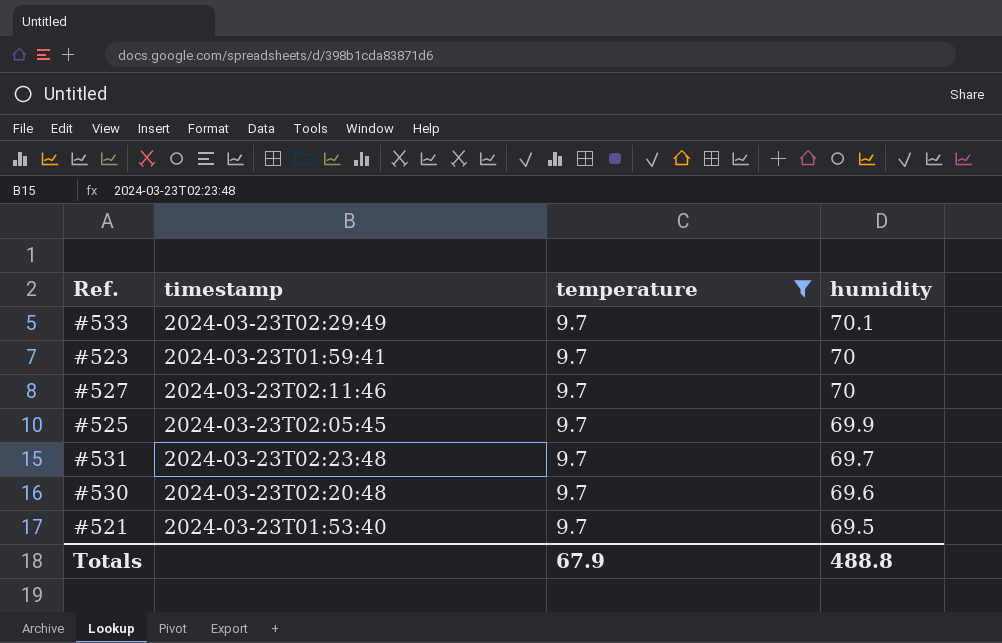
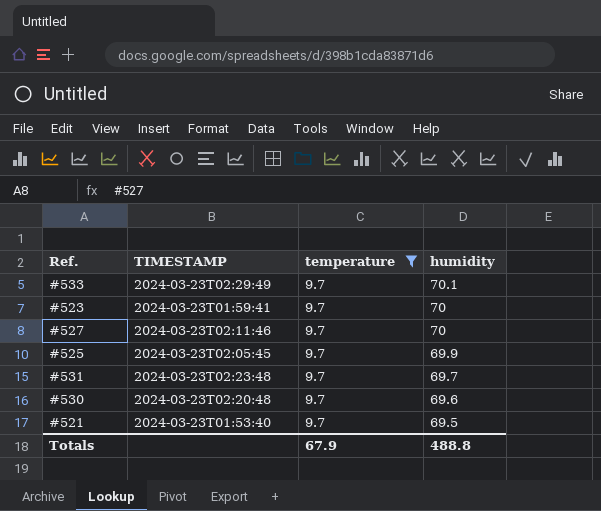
column name: timestamp -> TIMESTAMP

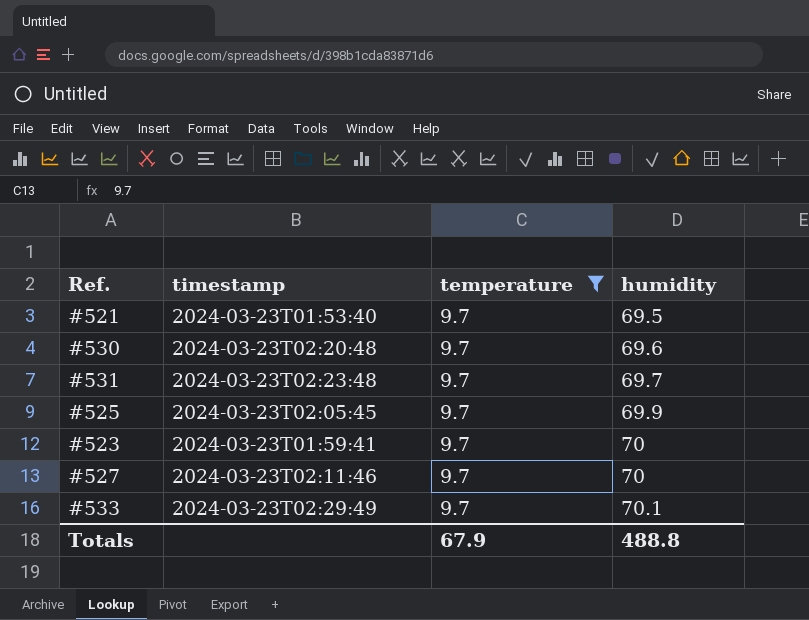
row order: humidity descending -> humidity ascending
column name: TIMESTAMP -> timestamp

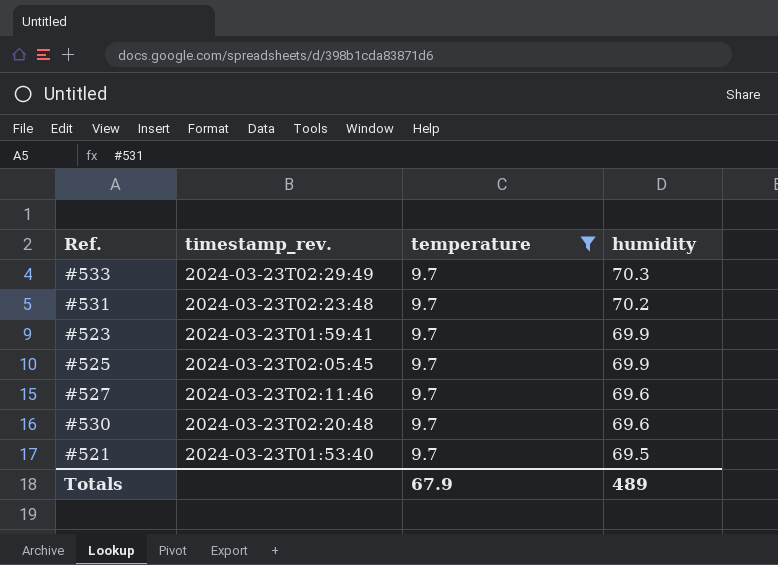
row order: humidity ascending -> humidity descending
column name: timestamp -> timestamp_rev.
#533 | humidity: 70.1 -> 70.3
#531 | humidity: 69.7 -> 70.2
#523 | humidity: 70 -> 69.9
#527 | humidity: 70 -> 69.6
Totals | humidity: 488.8 -> 489

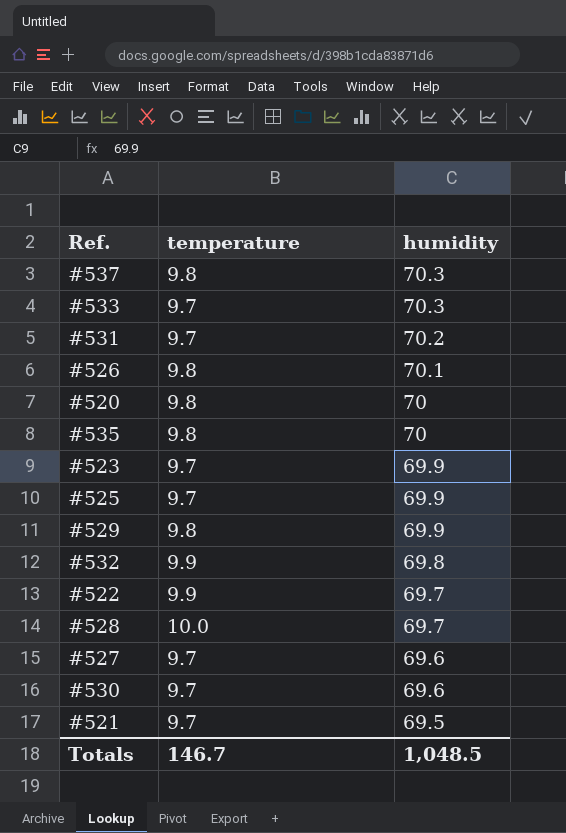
filter: temperature = 9.7 -> none
column timestamp_rev. | position: 2 -> none
Totals | temperature: 67.9 -> 146.7
Totals | humidity: 489 -> 1,048.5

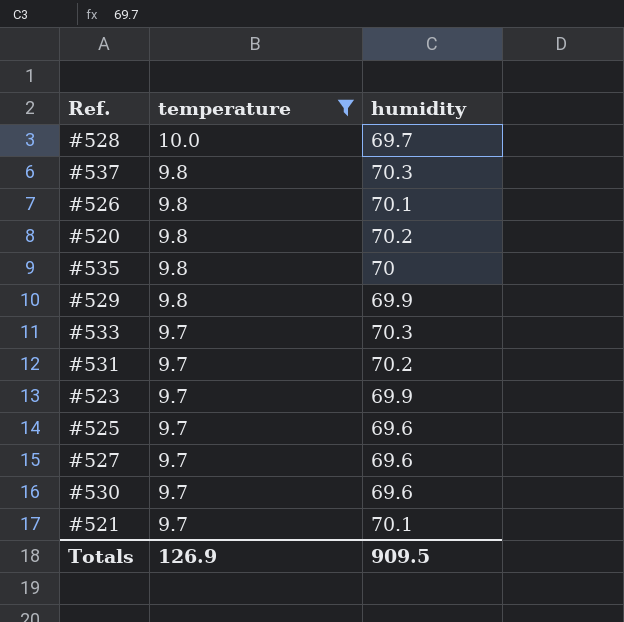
filter: none -> temperature != 9.9
row order: humidity descending -> temperature descending
#520 | humidity: 70 -> 70.2
#525 | humidity: 69.9 -> 69.6
#521 | humidity: 69.5 -> 70.1
Totals | temperature: 146.7 -> 126.9
Totals | humidity: 1,048.5 -> 909.5

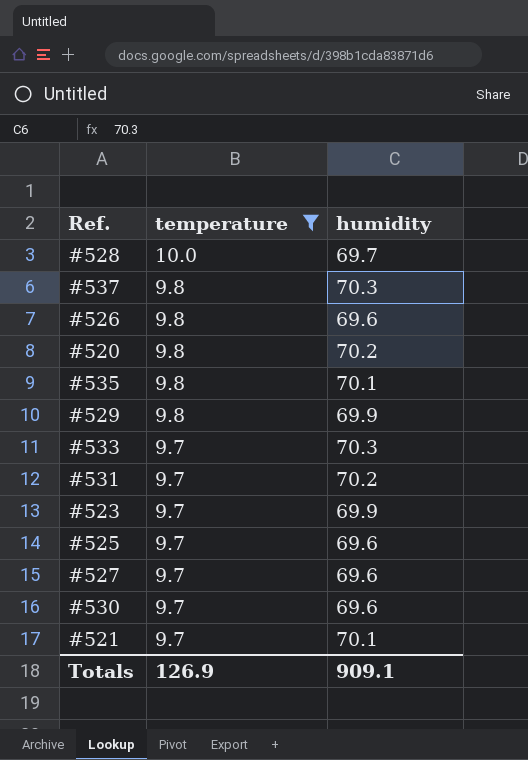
#526 | humidity: 70.1 -> 69.6
#535 | humidity: 70 -> 70.1
Totals | humidity: 909.5 -> 909.1

